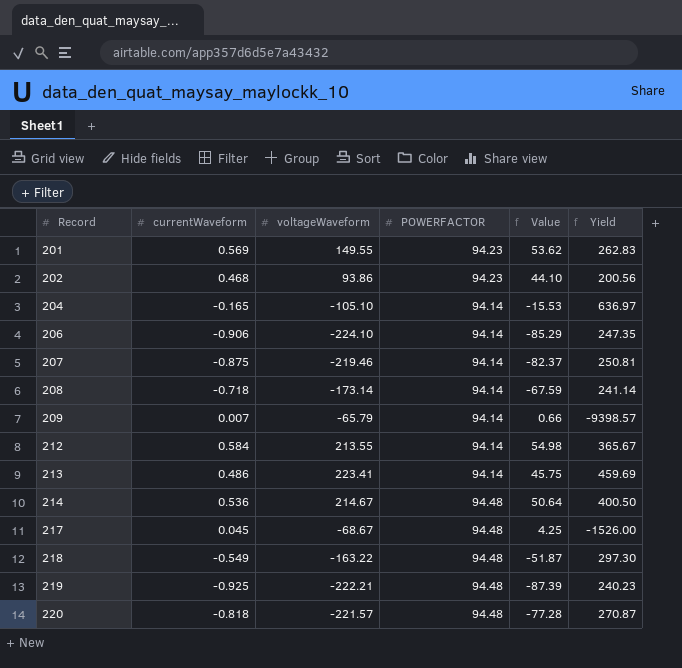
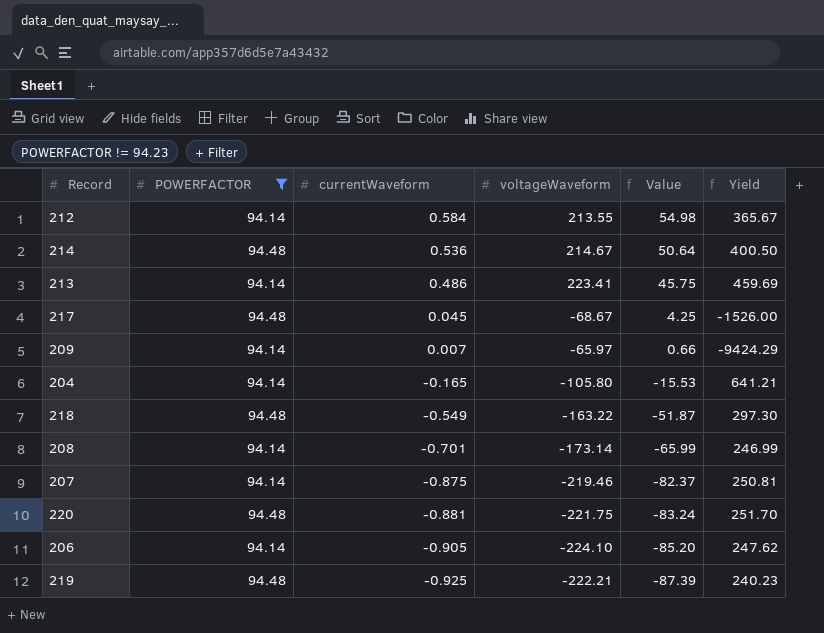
filter: none -> POWERFACTOR != 94.23
row order: Record ascending -> currentWaveform descending
column POWERFACTOR | position: 4 -> 2
209 | voltageWaveform: -65.79 -> -65.97
209 | Yield: -9398.57 -> -9424.29
204 | voltageWaveform: -105.10 -> -105.80
204 | Yield: 636.97 -> 641.21
208 | currentWaveform: -0.718 -> -0.701
208 | Value: -67.59 -> -65.99
208 | Yield: 241.14 -> 246.99
220 | currentWaveform: -0.818 -> -0.881
220 | voltageWaveform: -221.57 -> -221.75
220 | Value: -77.28 -> -83.24
220 | Yield: 270.87 -> 251.70
206 | currentWaveform: -0.906 -> -0.905
206 | Value: -85.29 -> -85.20
206 | Yield: 247.35 -> 247.62

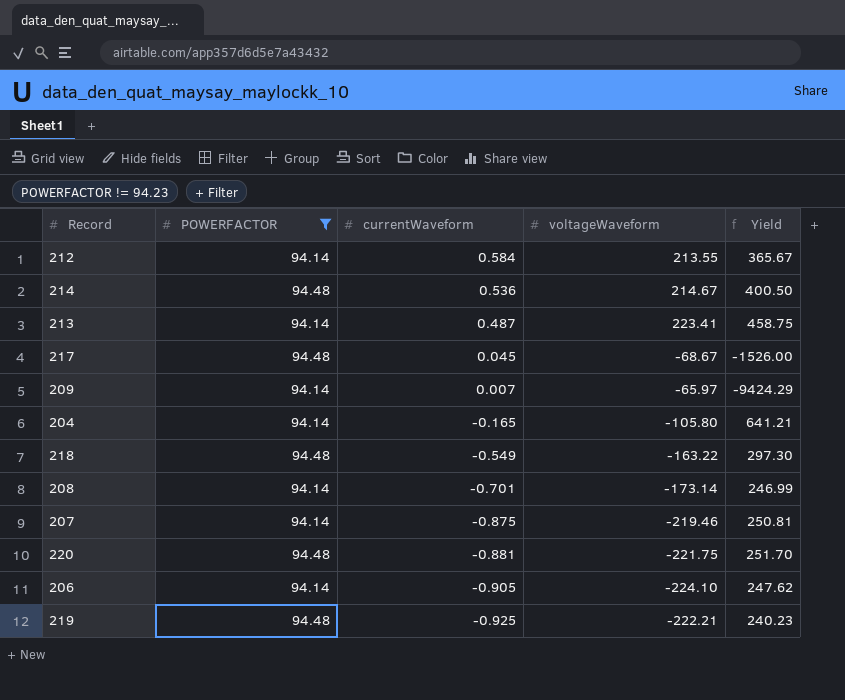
column Value | formula: [POWERFACTOR] * [currentWaveform] -> none
213 | currentWaveform: 0.486 -> 0.487
213 | Yield: 459.69 -> 458.75

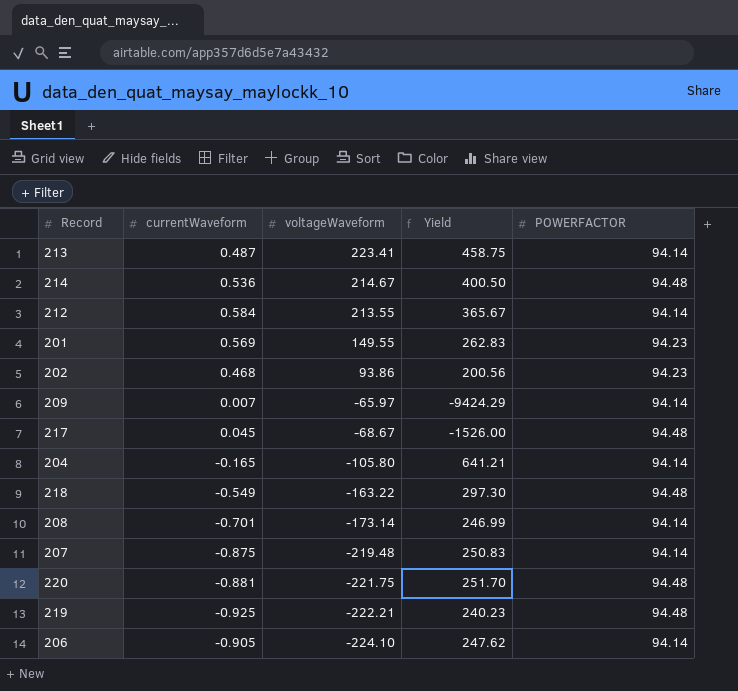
filter: POWERFACTOR != 94.23 -> none
row order: currentWaveform descending -> voltageWaveform descending
column POWERFACTOR | position: 2 -> 5
207 | voltageWaveform: -219.46 -> -219.48
207 | Yield: 250.81 -> 250.83

